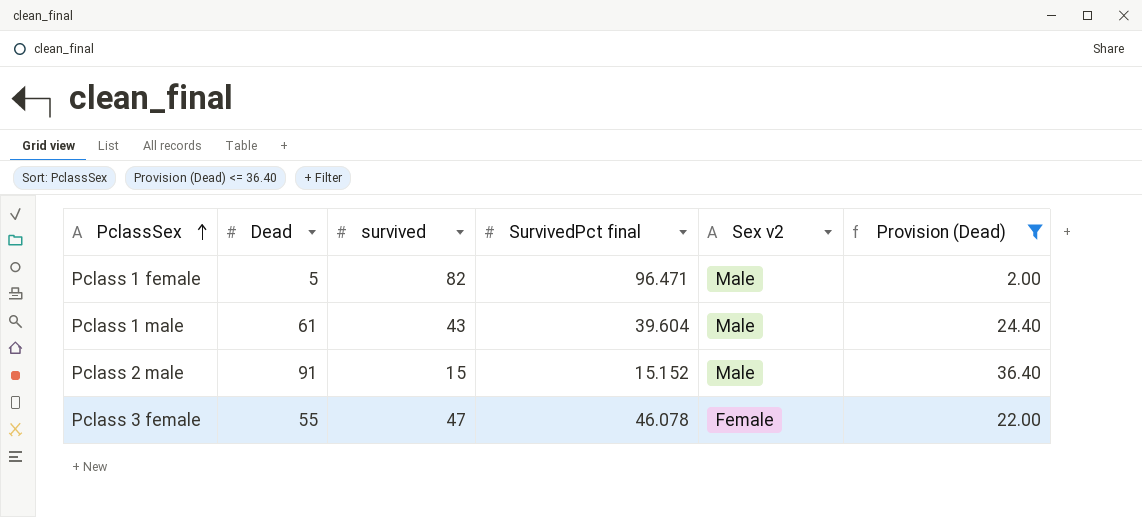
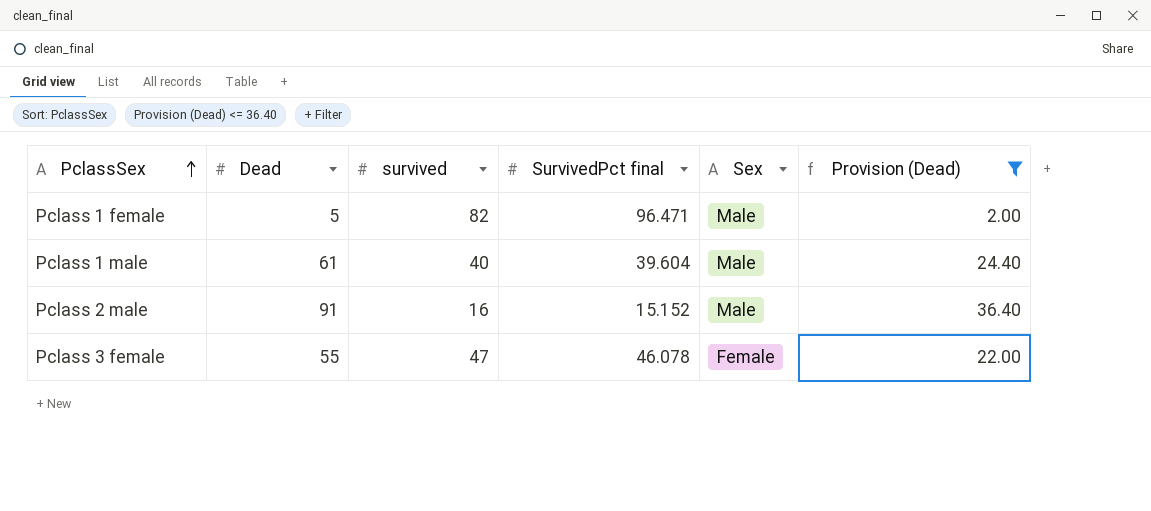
column name: Sex v2 -> Sex
Pclass 1 male | survived: 43 -> 40
Pclass 2 male | survived: 15 -> 16

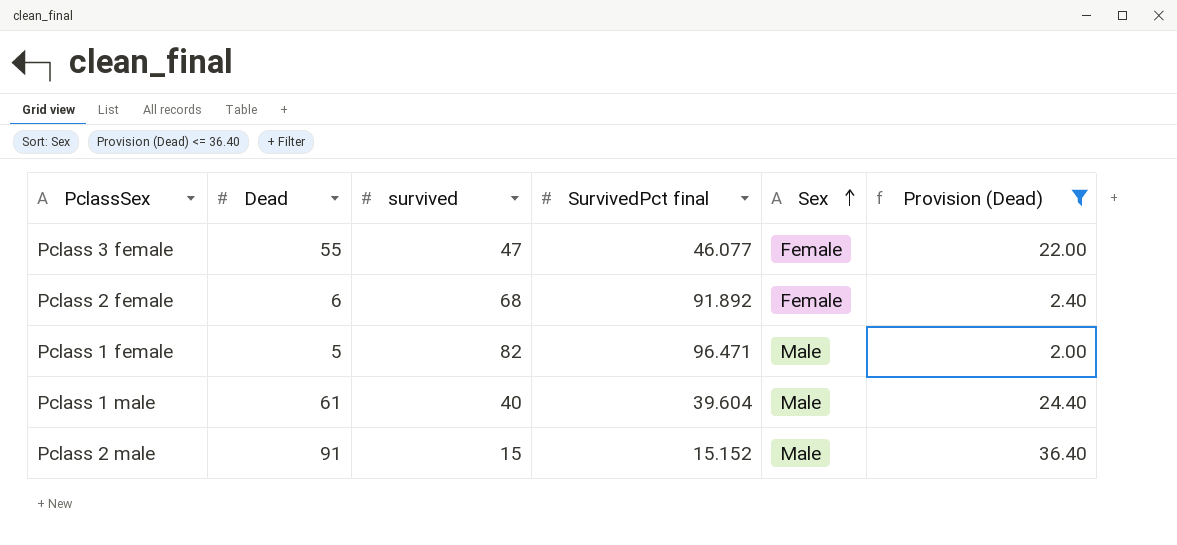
row order: PclassSex ascending -> Sex ascending
Pclass 3 female | SurvivedPct final: 46.078 -> 46.077
row Pclass 2 female: none -> 6 | 68 | 91.892 | Female | 2.40
Pclass 2 male | survived: 16 -> 15

